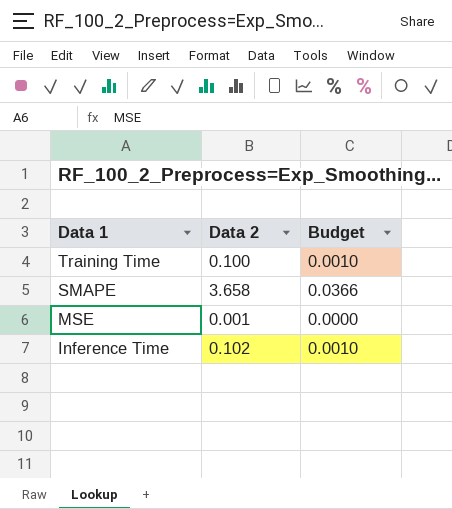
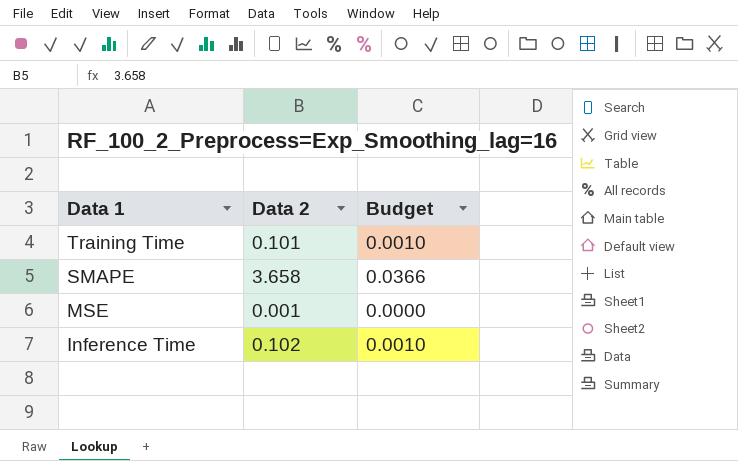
Training Time | Data 2: 0.100 -> 0.101

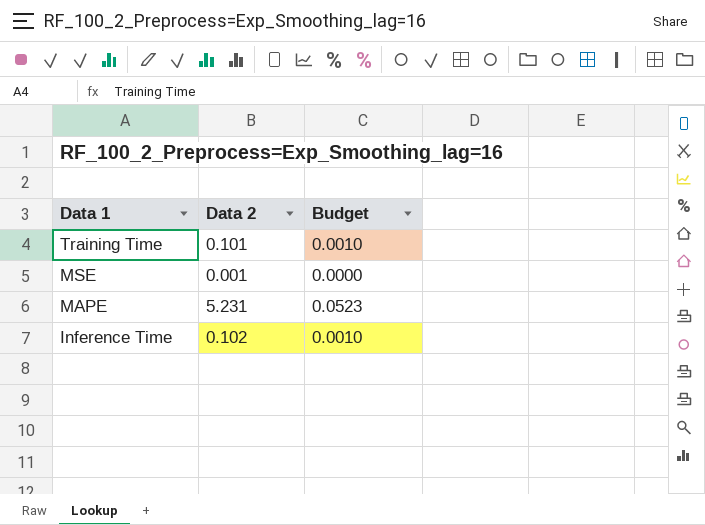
row SMAPE: 3.658 | 0.0366 -> none
row MAPE: none -> 5.231 | 0.0523

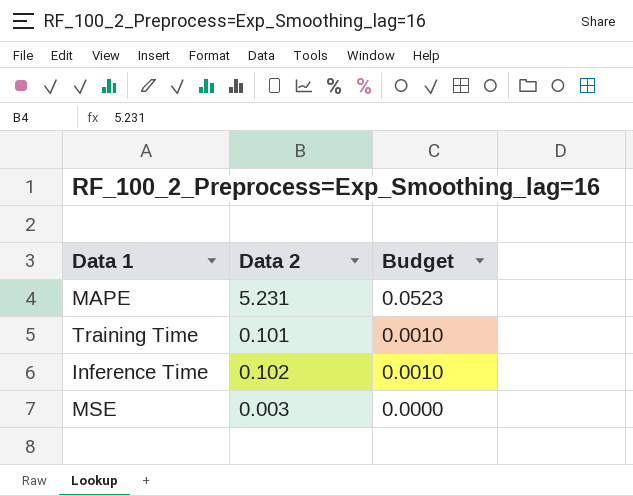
row order: Data 1 descending -> Budget descending
MSE | Data 2: 0.001 -> 0.003

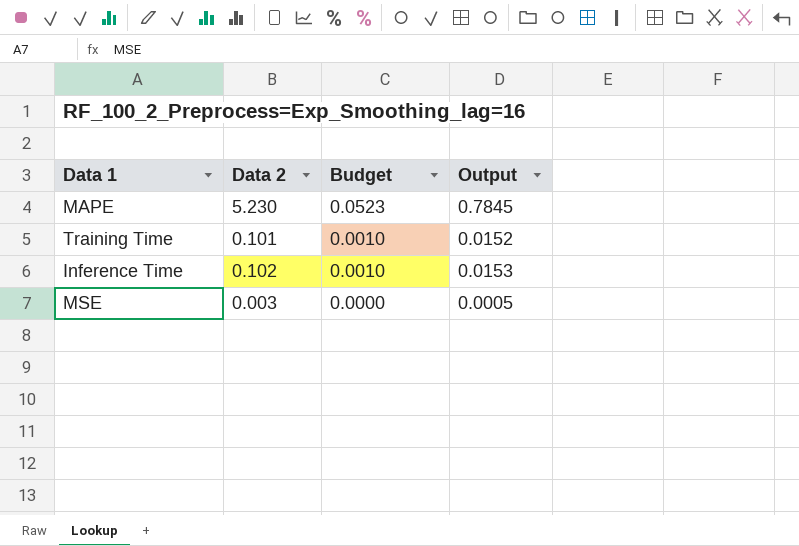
column Output | formula: none -> [Data 2] * 0.15
MAPE | Data 2: 5.231 -> 5.230

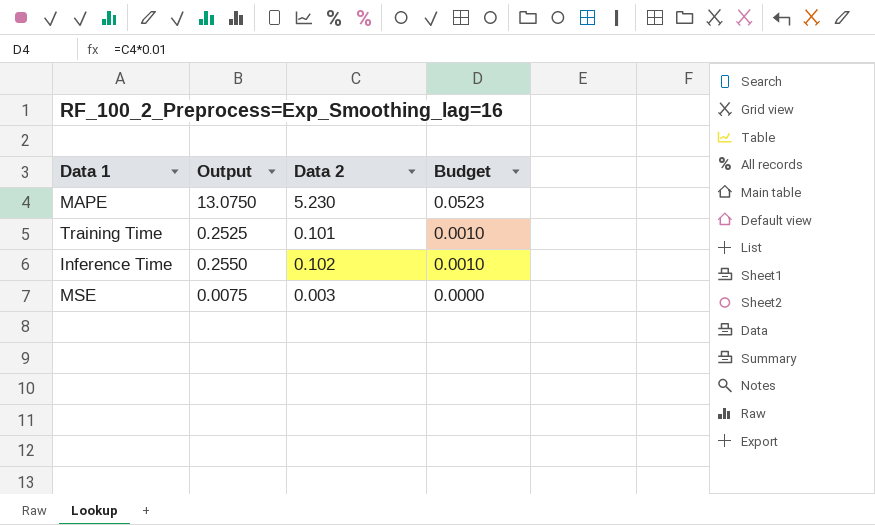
column Output | formula: [Data 2] * 0.15 -> [Data 2] * 2.5
column Output | position: 4 -> 2

